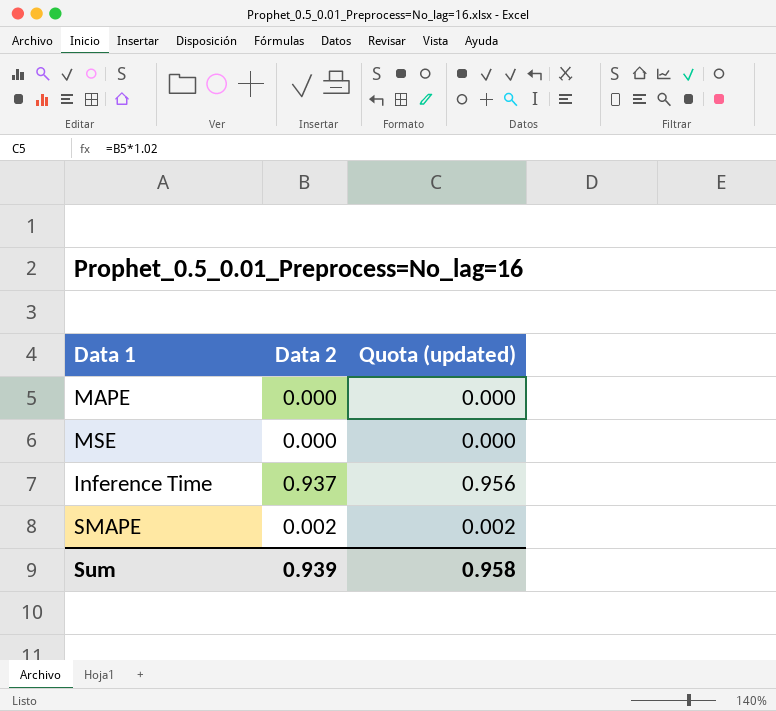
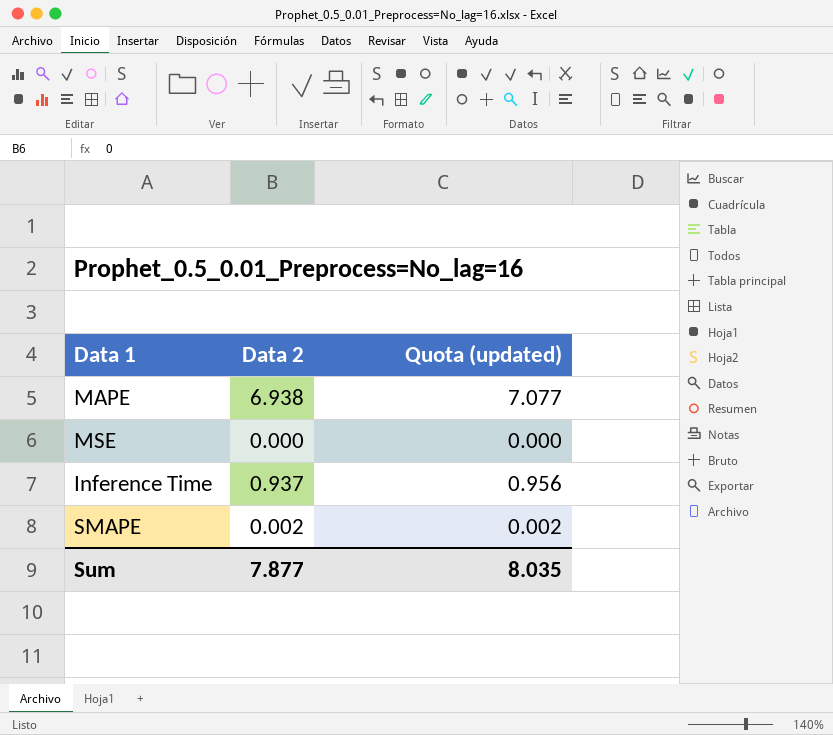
MAPE | Data 2: 0.000 -> 6.938
MAPE | Quota (updated): 0.000 -> 7.077
Sum | Data 2: 0.939 -> 7.877
Sum | Quota (updated): 0.958 -> 8.035

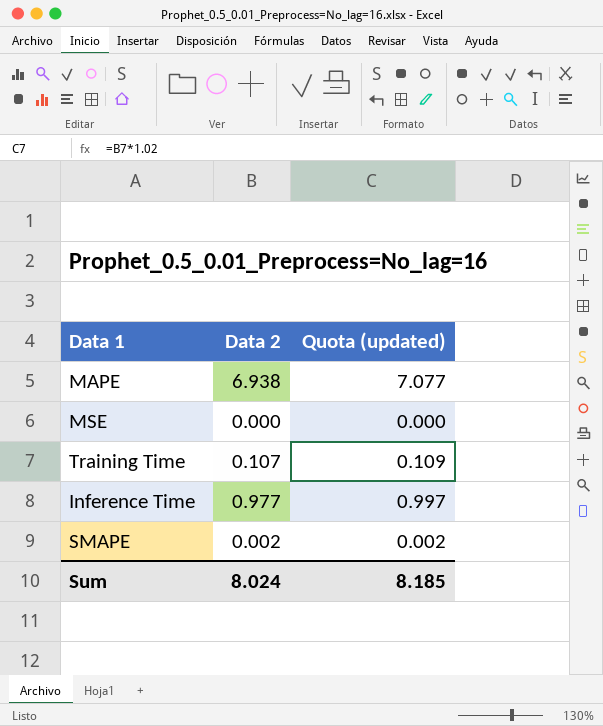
row Training Time: none -> 0.107 | 0.109
Inference Time | Data 2: 0.937 -> 0.977
Inference Time | Quota (updated): 0.956 -> 0.997
Sum | Data 2: 7.877 -> 8.024
Sum | Quota (updated): 8.035 -> 8.185

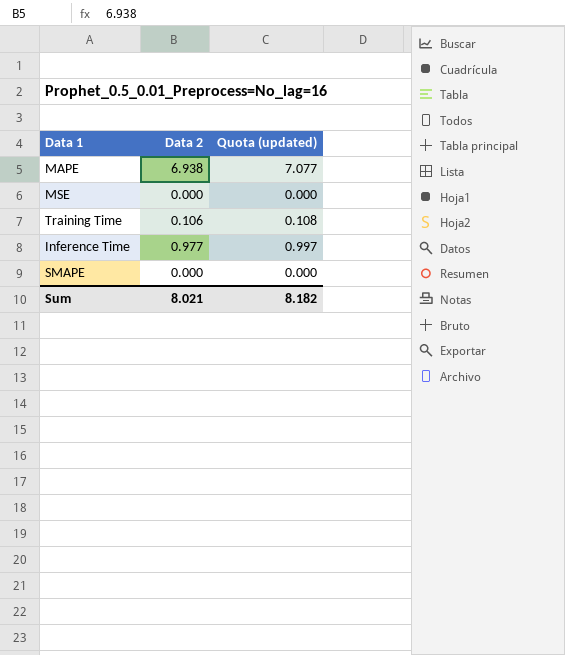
Training Time | Data 2: 0.107 -> 0.106
Training Time | Quota (updated): 0.109 -> 0.108
SMAPE | Data 2: 0.002 -> 0.000
SMAPE | Quota (updated): 0.002 -> 0.000
Sum | Data 2: 8.024 -> 8.021
Sum | Quota (updated): 8.185 -> 8.182

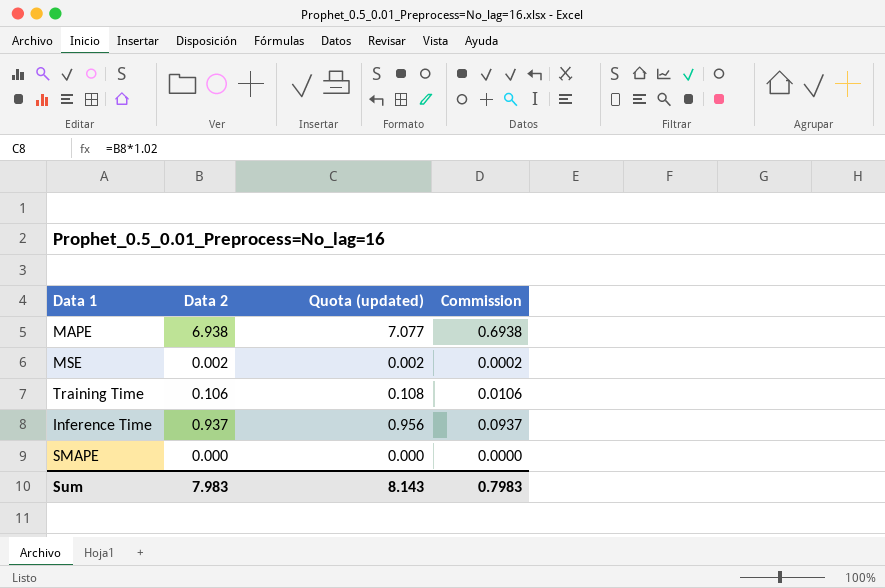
column Commission | formula: none -> [Data 2] * 0.1
MSE | Data 2: 0.000 -> 0.002
MSE | Quota (updated): 0.000 -> 0.002
Inference Time | Data 2: 0.977 -> 0.937
Inference Time | Quota (updated): 0.997 -> 0.956
Sum | Data 2: 8.021 -> 7.983
Sum | Quota (updated): 8.182 -> 8.143

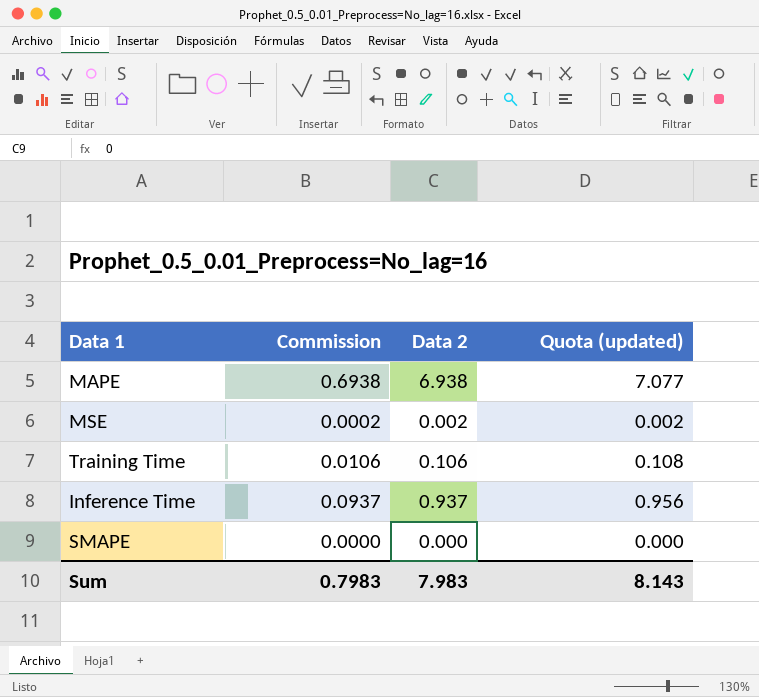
column Commission | position: 4 -> 2

